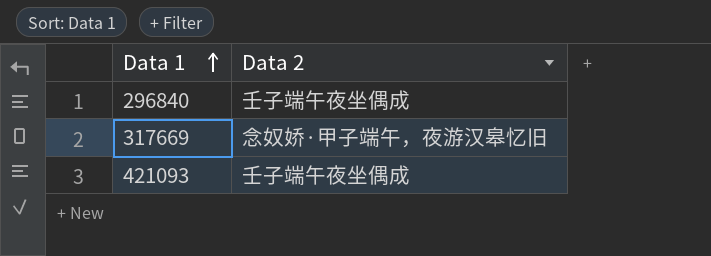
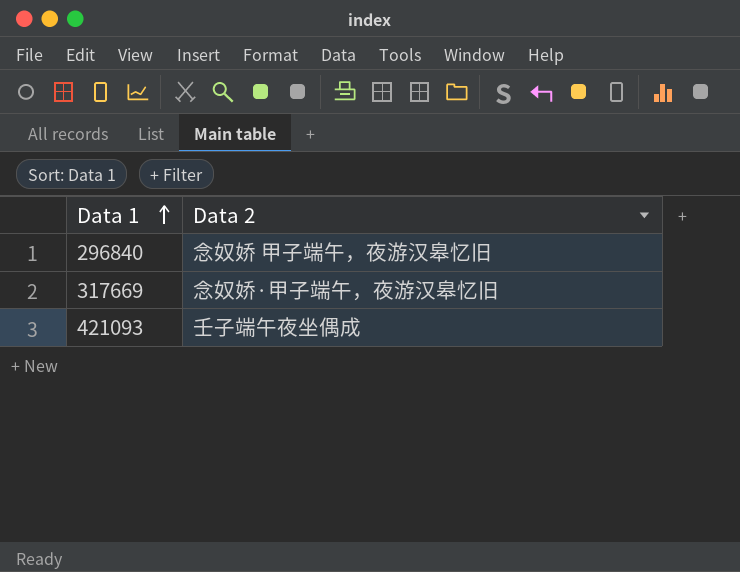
296840 | Data 2: 壬子端午夜坐偶成 -> 念奴娇 甲子端午，夜游汉皋忆旧

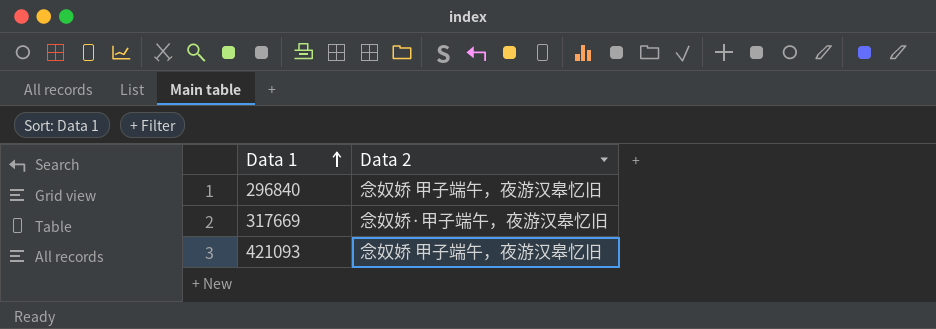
421093 | Data 2: 壬子端午夜坐偶成 -> 念奴娇 甲子端午，夜游汉皋忆旧

